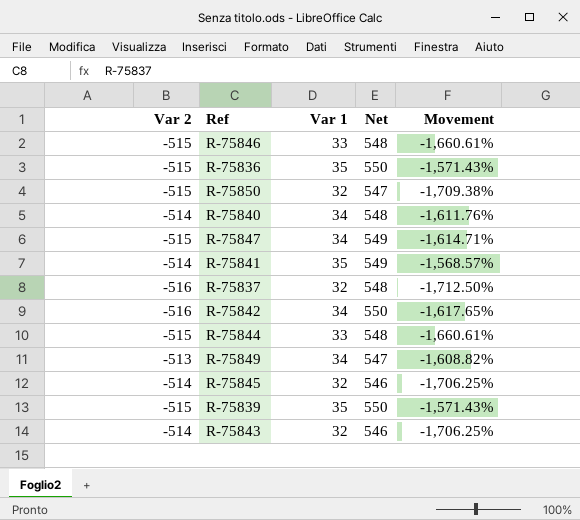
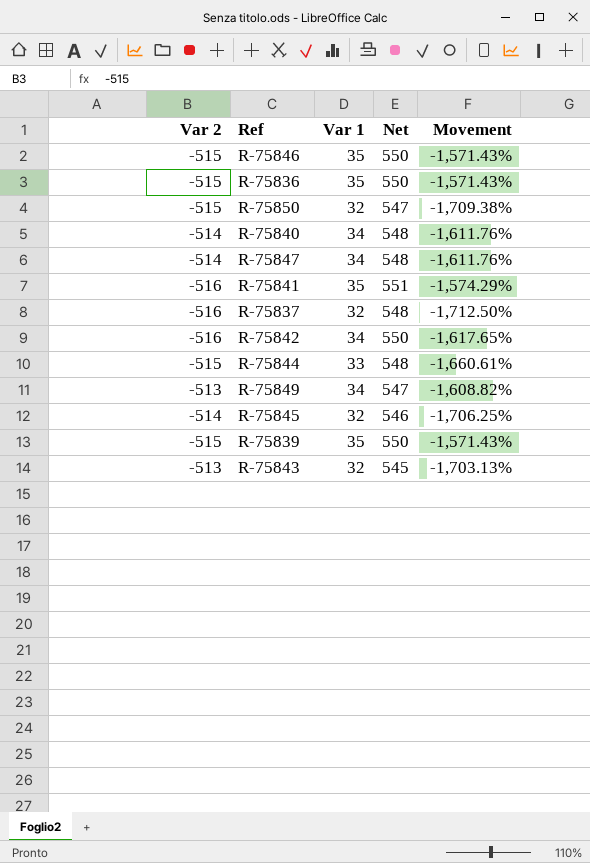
R-75846 | Var 1: 33 -> 35
R-75846 | Net: 548 -> 550
R-75846 | Movement: -1,660.61% -> -1,571.43%
R-75847 | Var 2: -515 -> -514
R-75847 | Net: 549 -> 548
R-75847 | Movement: -1,614.71% -> -1,611.76%
R-75841 | Var 2: -514 -> -516
R-75841 | Net: 549 -> 551
R-75841 | Movement: -1,568.57% -> -1,574.29%
R-75843 | Var 2: -514 -> -513
R-75843 | Net: 546 -> 545
R-75843 | Movement: -1,706.25% -> -1,703.13%

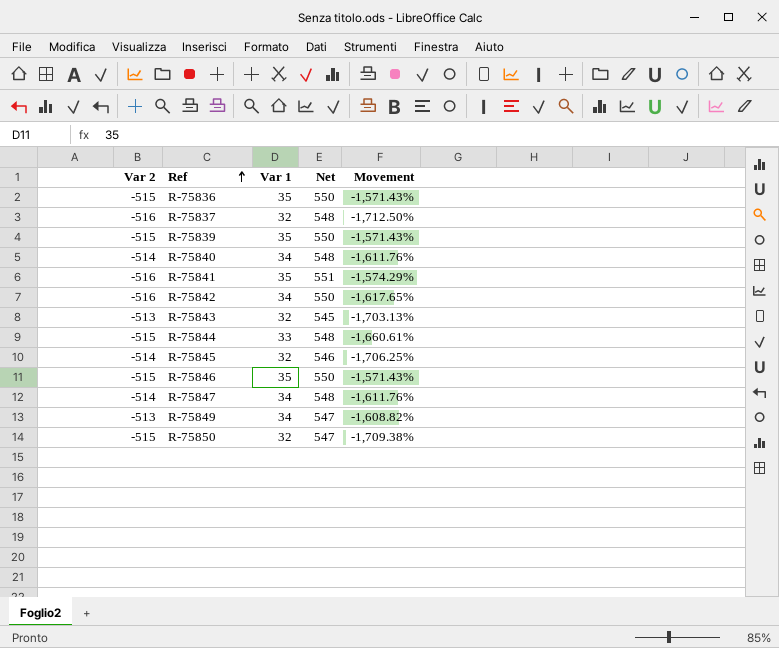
row order: none -> Ref ascending

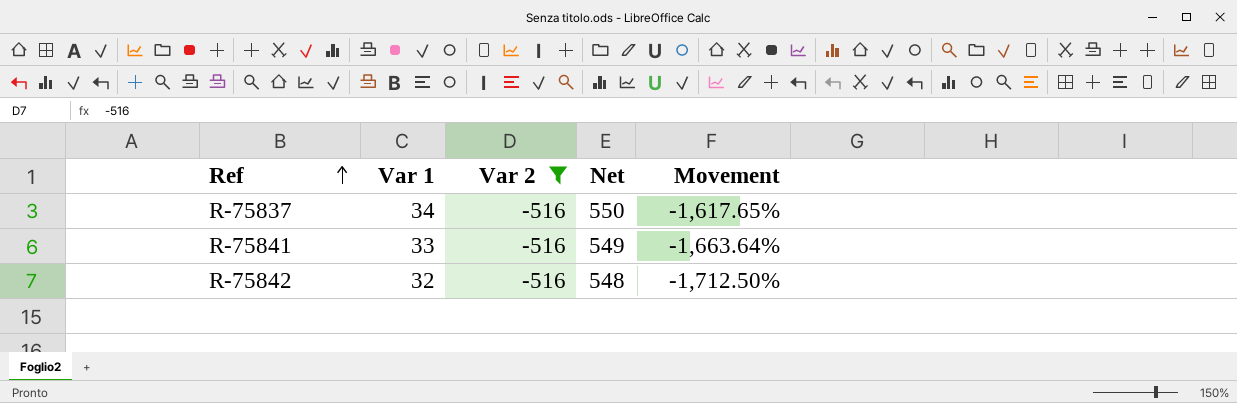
filter: none -> Var 2 = -516
column Var 2 | position: 1 -> 3
R-75837 | Var 1: 32 -> 34
R-75837 | Net: 548 -> 550
R-75837 | Movement: -1,712.50% -> -1,617.65%
R-75841 | Var 1: 35 -> 33
R-75841 | Net: 551 -> 549
R-75841 | Movement: -1,574.29% -> -1,663.64%
R-75842 | Var 1: 34 -> 32
R-75842 | Net: 550 -> 548
R-75842 | Movement: -1,617.65% -> -1,712.50%

